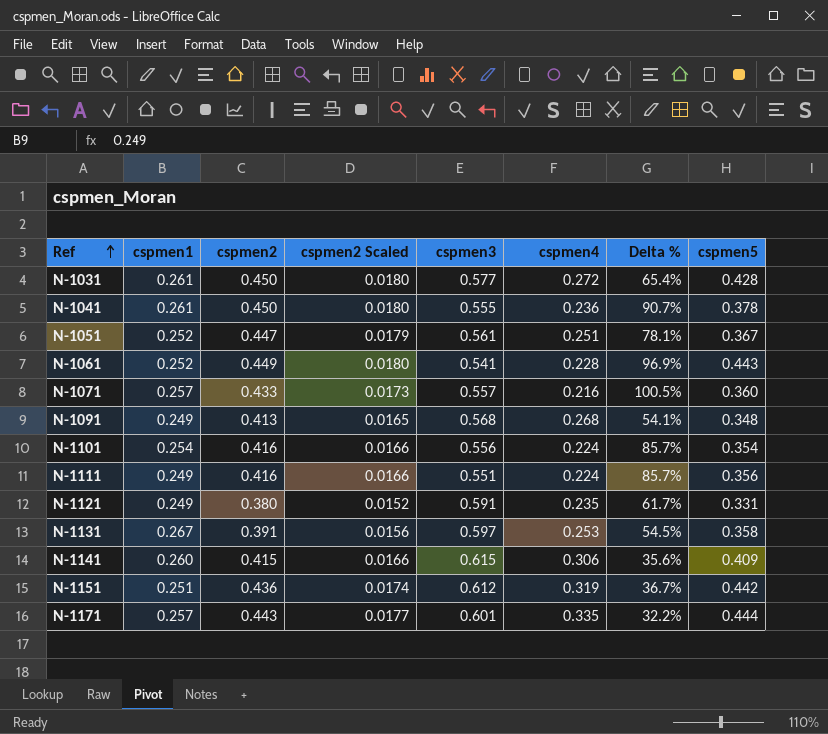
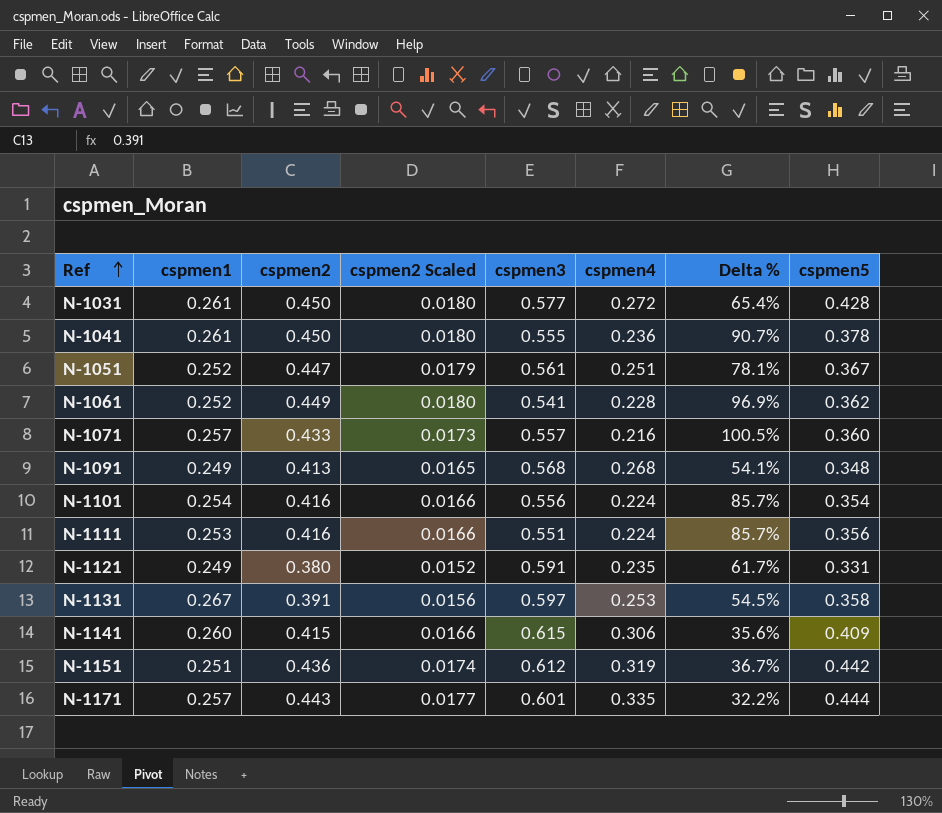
N-1061 | cspmen5: 0.443 -> 0.362
N-1111 | cspmen1: 0.249 -> 0.253

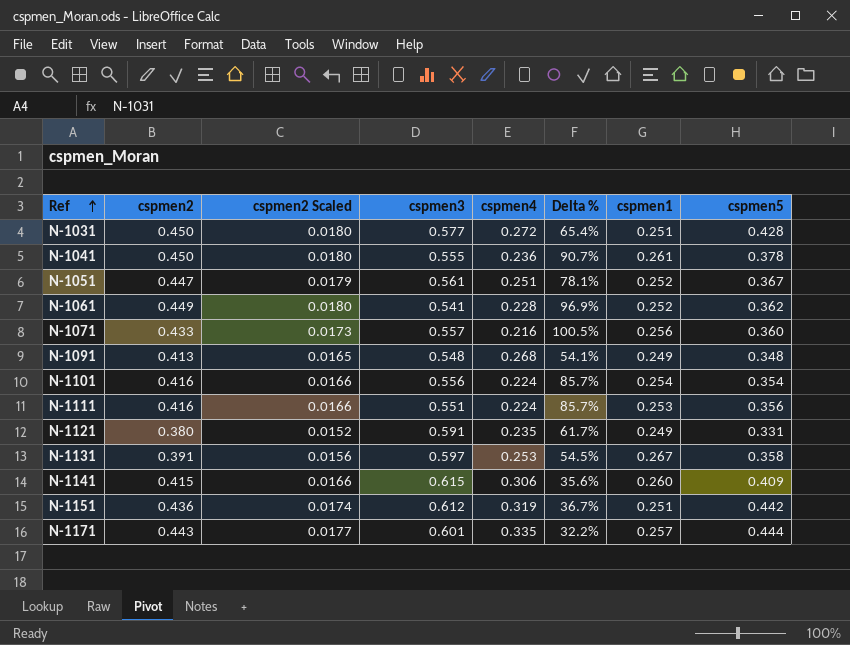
column cspmen1 | position: 2 -> 7
N-1031 | cspmen1: 0.261 -> 0.251
N-1071 | cspmen1: 0.257 -> 0.256
N-1091 | cspmen3: 0.568 -> 0.548

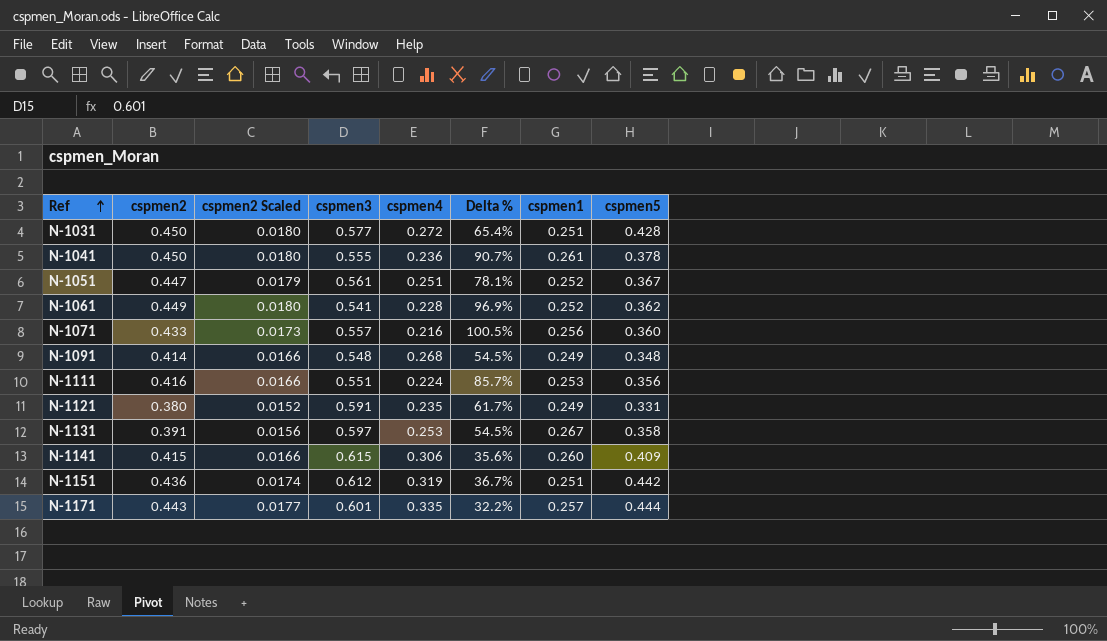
row N-1101: 0.416 | 0.0166 | 0.556 | 0.224 | 85.7% | 0.254 | 0.354 -> none
N-1091 | cspmen2: 0.413 -> 0.414
N-1091 | cspmen2 Scaled: 0.0165 -> 0.0166
N-1091 | Delta %: 54.1% -> 54.5%

